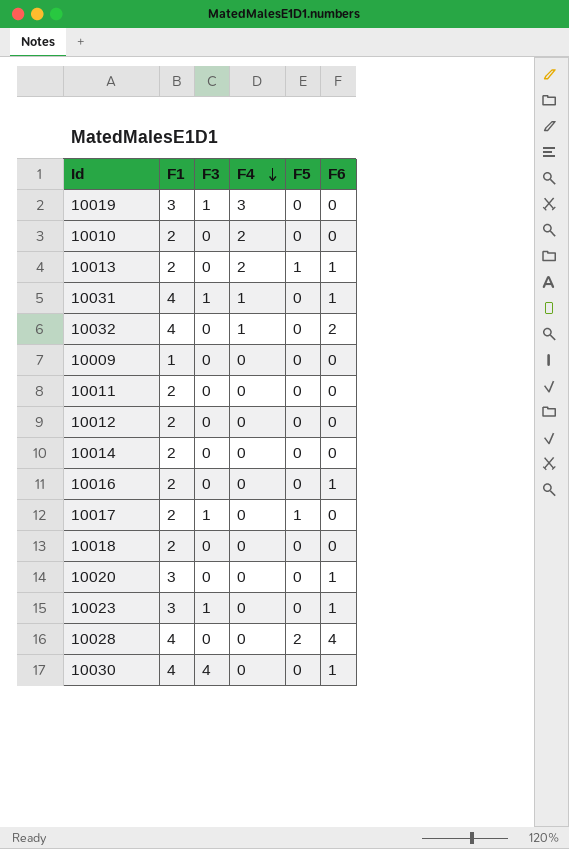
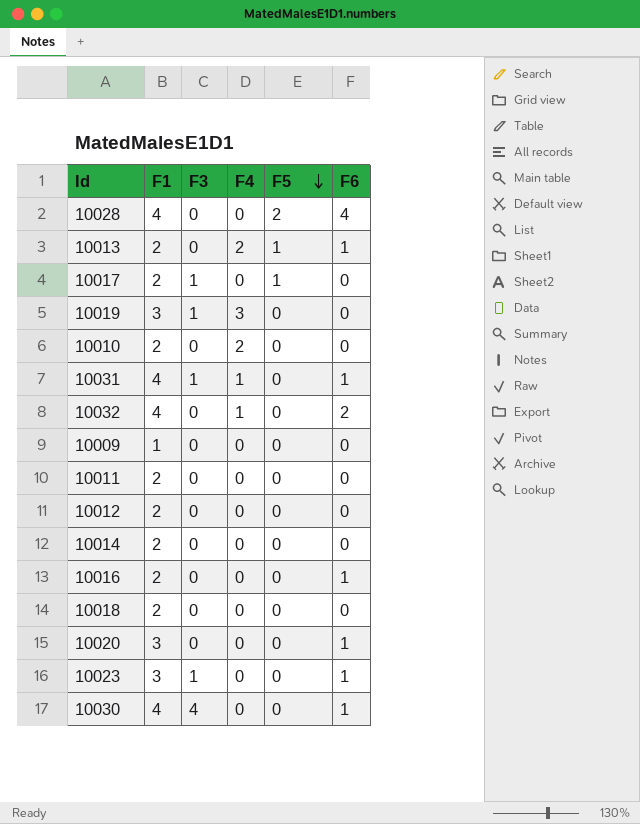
row order: F4 descending -> F5 descending

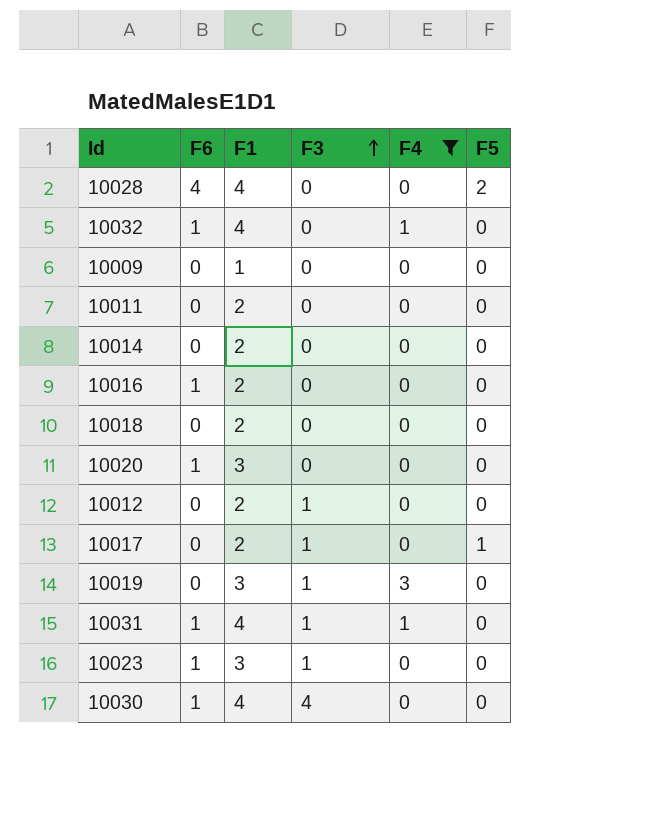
filter: none -> F4 != 2
row order: F5 descending -> F3 ascending
column F6 | position: 6 -> 2
10032 | F6: 2 -> 1
10012 | F3: 0 -> 1

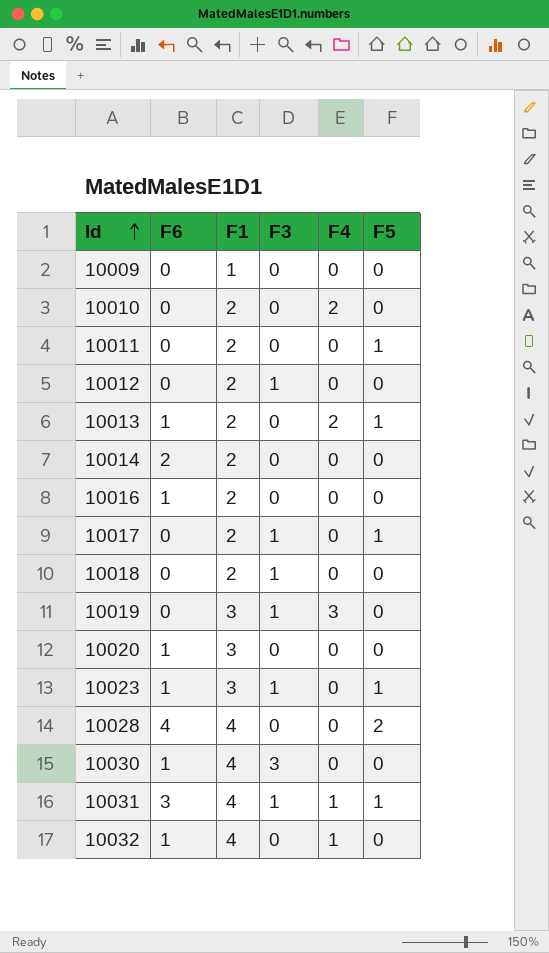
filter: F4 != 2 -> none
row order: F3 ascending -> Id ascending
10011 | F5: 0 -> 1
10014 | F6: 0 -> 2
10018 | F3: 0 -> 1
10023 | F5: 0 -> 1
10030 | F3: 4 -> 3
10031 | F6: 1 -> 3
10031 | F5: 0 -> 1

